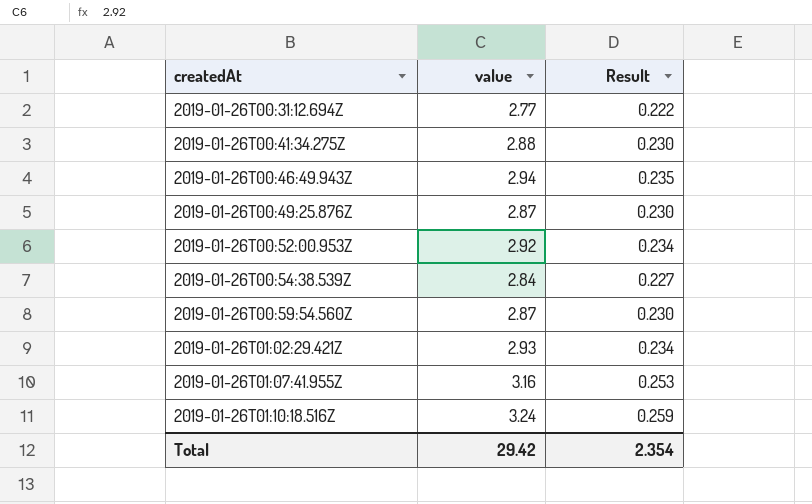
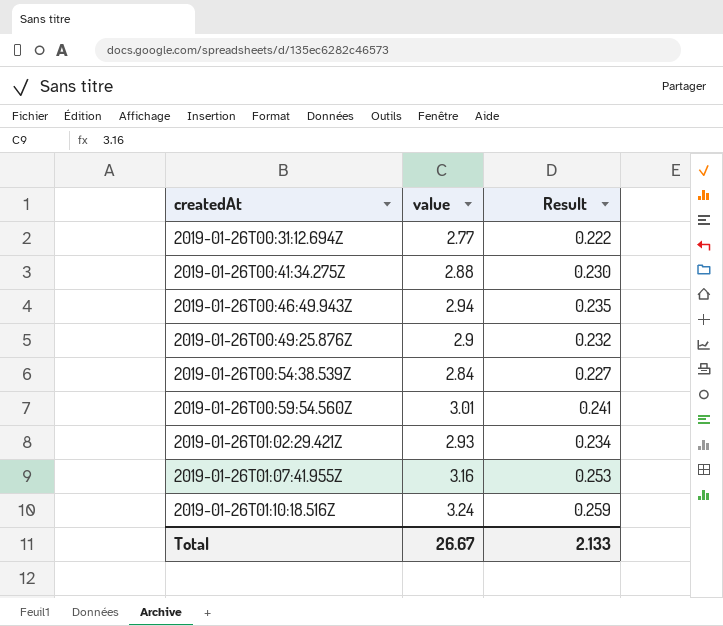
row 2019-01-26T00:52:00.953Z: 2.92 | 0.234 -> none
2019-01-26T00:49:25.876Z | value: 2.87 -> 2.9
2019-01-26T00:49:25.876Z | Result: 0.230 -> 0.232
2019-01-26T00:59:54.560Z | value: 2.87 -> 3.01
2019-01-26T00:59:54.560Z | Result: 0.230 -> 0.241
Total | value: 29.42 -> 26.67
Total | Result: 2.354 -> 2.133

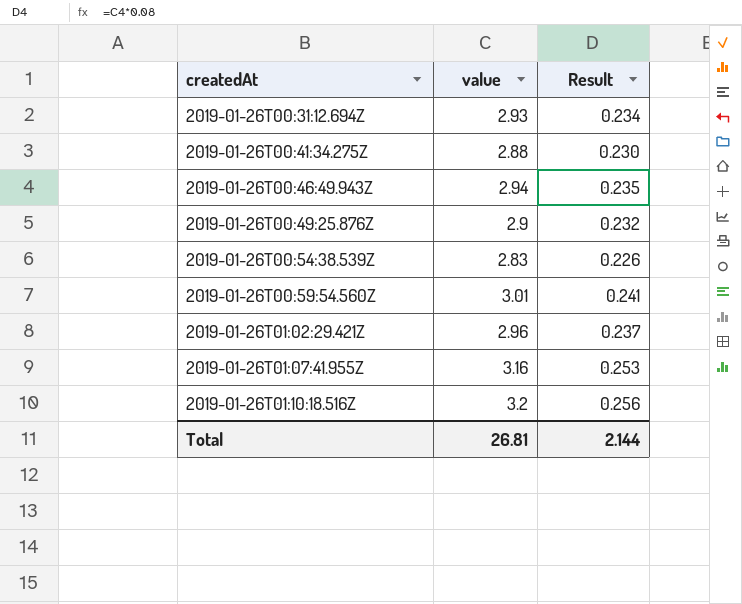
2019-01-26T00:31:12.694Z | value: 2.77 -> 2.93
2019-01-26T00:31:12.694Z | Result: 0.222 -> 0.234
2019-01-26T00:54:38.539Z | value: 2.84 -> 2.83
2019-01-26T00:54:38.539Z | Result: 0.227 -> 0.226
2019-01-26T01:02:29.421Z | value: 2.93 -> 2.96
2019-01-26T01:02:29.421Z | Result: 0.234 -> 0.237
2019-01-26T01:10:18.516Z | value: 3.24 -> 3.2
2019-01-26T01:10:18.516Z | Result: 0.259 -> 0.256
Total | value: 26.67 -> 26.81
Total | Result: 2.133 -> 2.144

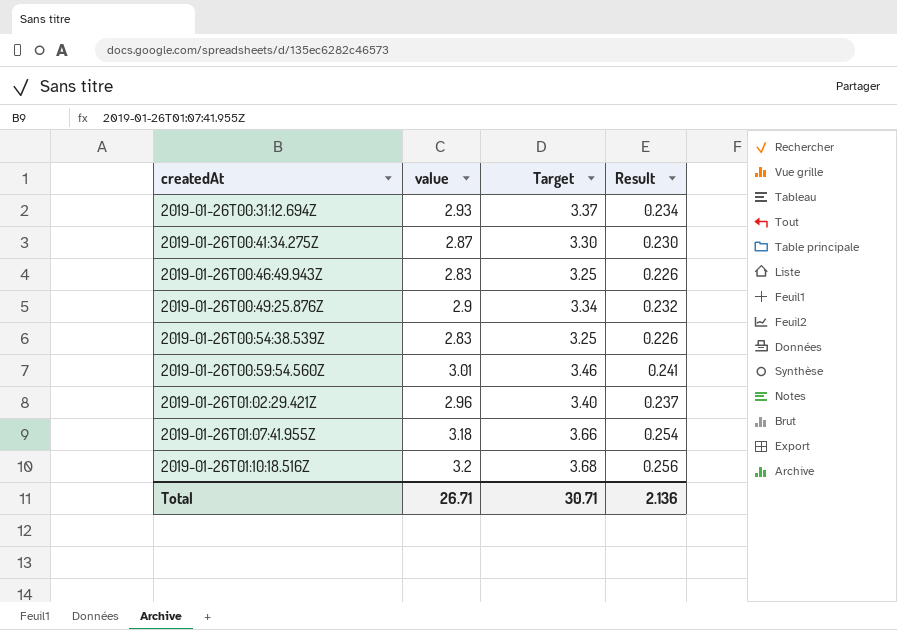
column Target | formula: none -> [value] * 1.15
2019-01-26T00:41:34.275Z | value: 2.88 -> 2.87
2019-01-26T00:46:49.943Z | value: 2.94 -> 2.83
2019-01-26T00:46:49.943Z | Result: 0.235 -> 0.226
2019-01-26T01:07:41.955Z | value: 3.16 -> 3.18
2019-01-26T01:07:41.955Z | Result: 0.253 -> 0.254
Total | value: 26.81 -> 26.71
Total | Result: 2.144 -> 2.136

